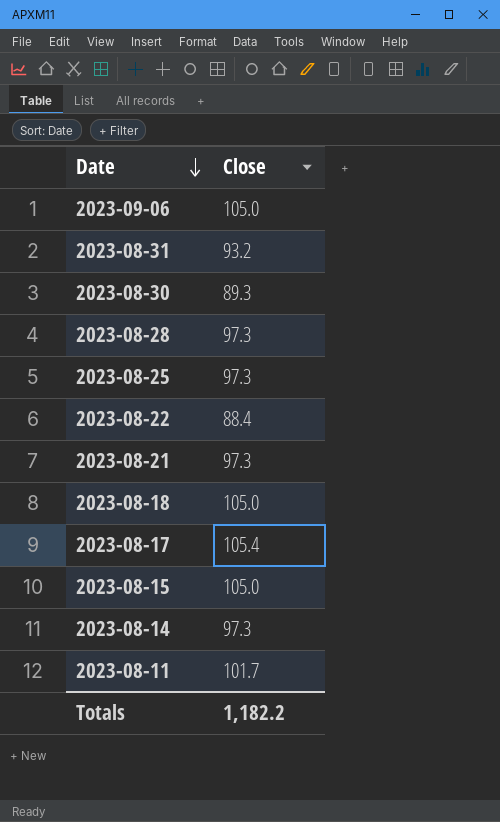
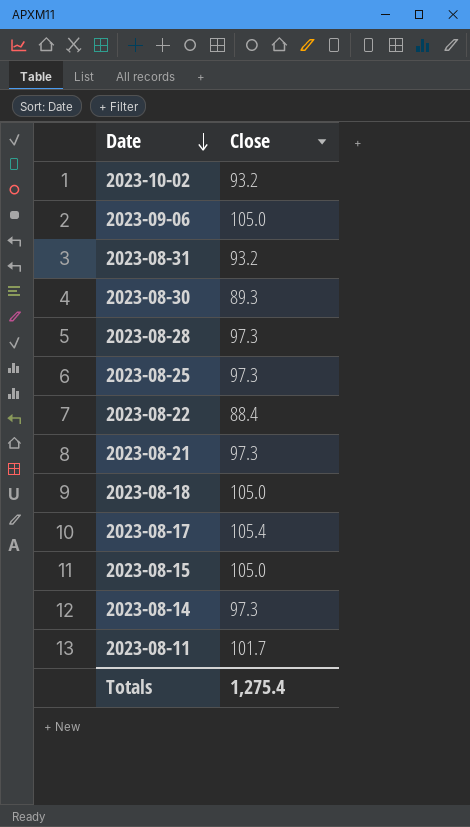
row 2023-10-02: none -> 93.2
Totals | Close: 1,182.2 -> 1,275.4

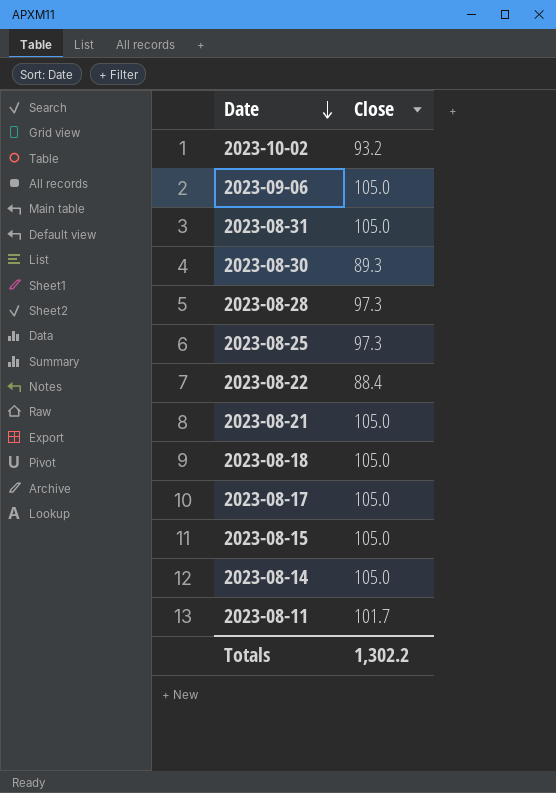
2023-08-31 | Close: 93.2 -> 105.0
2023-08-21 | Close: 97.3 -> 105.0
2023-08-17 | Close: 105.4 -> 105.0
2023-08-14 | Close: 97.3 -> 105.0
Totals | Close: 1,275.4 -> 1,302.2

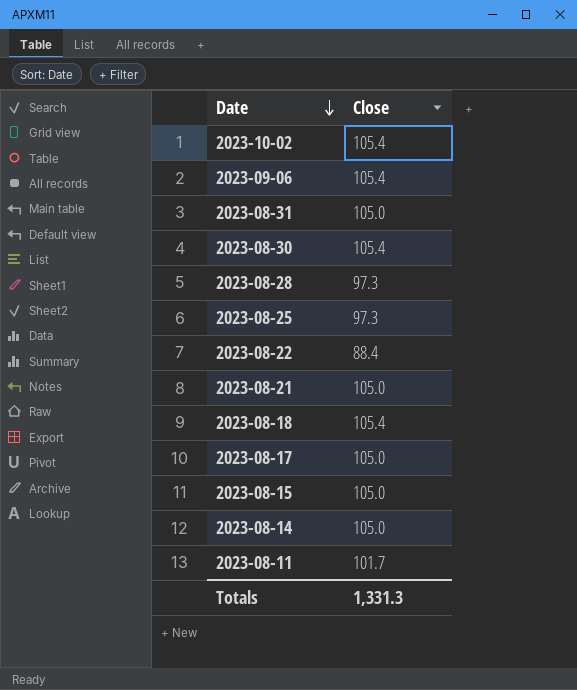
2023-10-02 | Close: 93.2 -> 105.4
2023-09-06 | Close: 105.0 -> 105.4
2023-08-30 | Close: 89.3 -> 105.4
2023-08-18 | Close: 105.0 -> 105.4
Totals | Close: 1,302.2 -> 1,331.3

